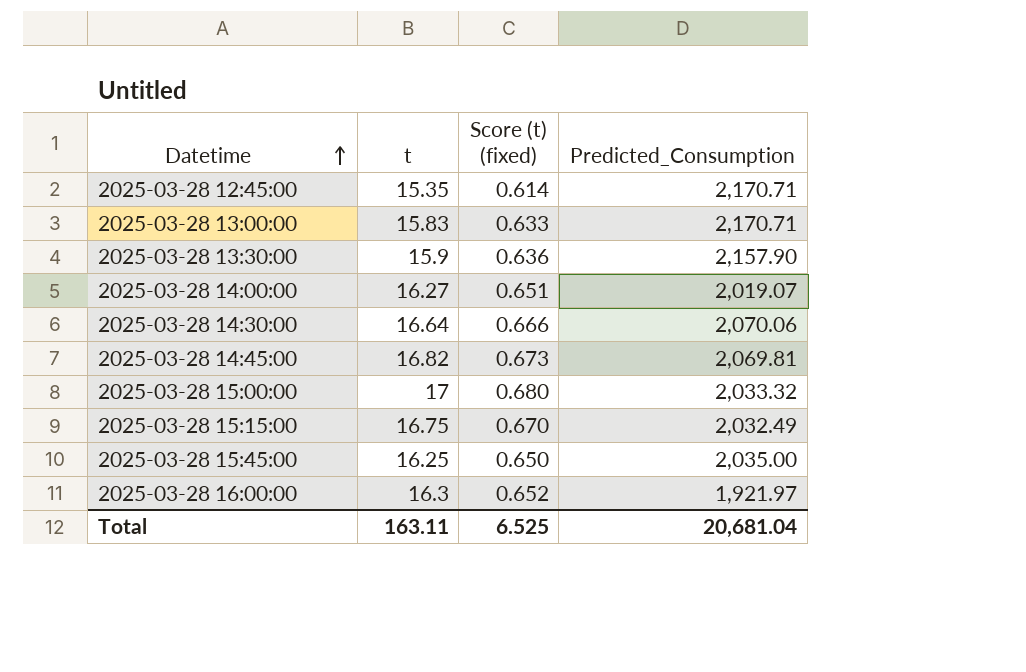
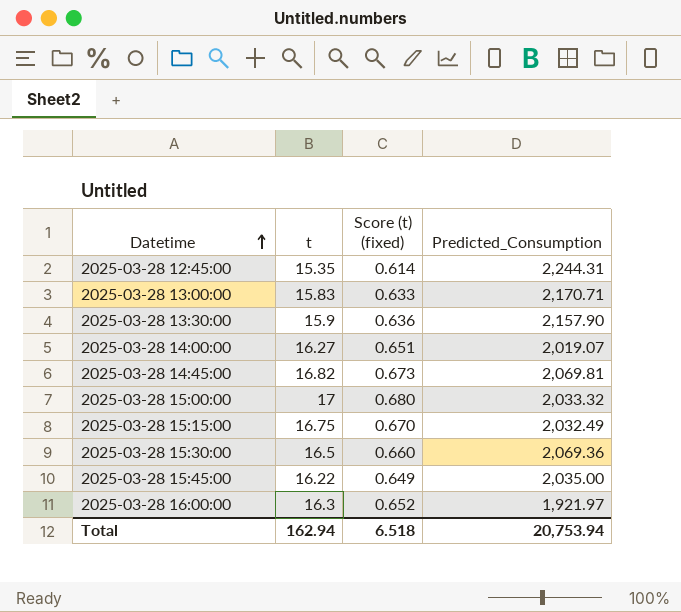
row 2025-03-28 14:30:00: 16.64 | 0.666 | 2,070.06 -> none
2025-03-28 12:45:00 | Predicted_Consumption: 2,170.71 -> 2,244.31
row 2025-03-28 15:30:00: none -> 16.5 | 0.660 | 2,069.36
2025-03-28 15:45:00 | t: 16.25 -> 16.22
2025-03-28 15:45:00 | Score (t) (fixed): 0.650 -> 0.649
Total | t: 163.11 -> 162.94
Total | Score (t) (fixed): 6.525 -> 6.518
Total | Predicted_Consumption: 20,681.04 -> 20,753.94

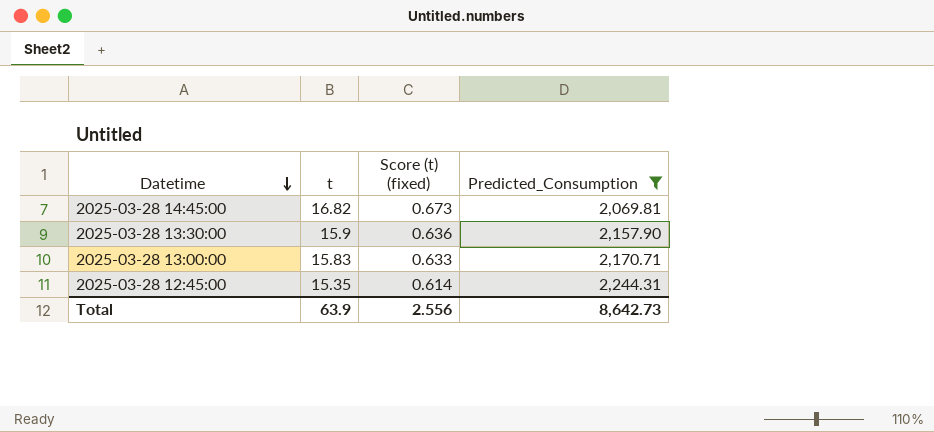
filter: none -> Predicted_Consumption >= 2,069.81
row order: Datetime ascending -> Datetime descending
Total | t: 162.94 -> 63.9
Total | Score (t) (fixed): 6.518 -> 2.556
Total | Predicted_Consumption: 20,753.94 -> 8,642.73

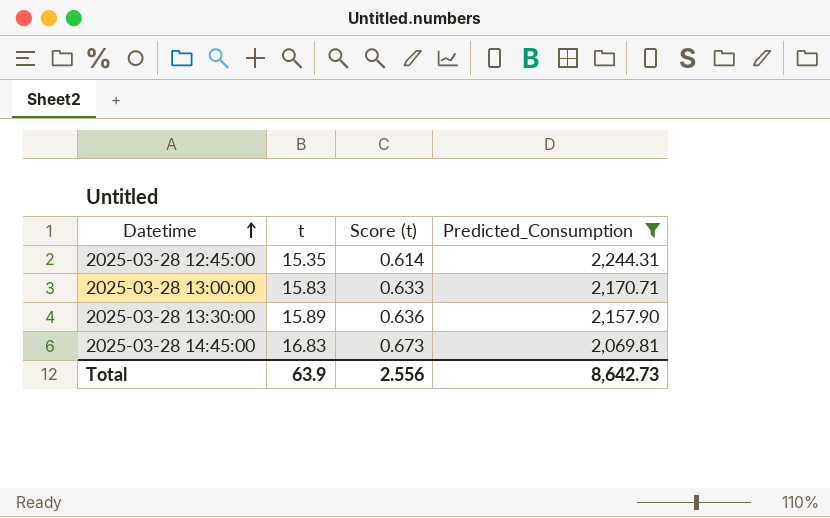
row order: Datetime descending -> Datetime ascending
column name: Score (t) (fixed) -> Score (t)
2025-03-28 13:30:00 | t: 15.9 -> 15.89
2025-03-28 14:45:00 | t: 16.82 -> 16.83

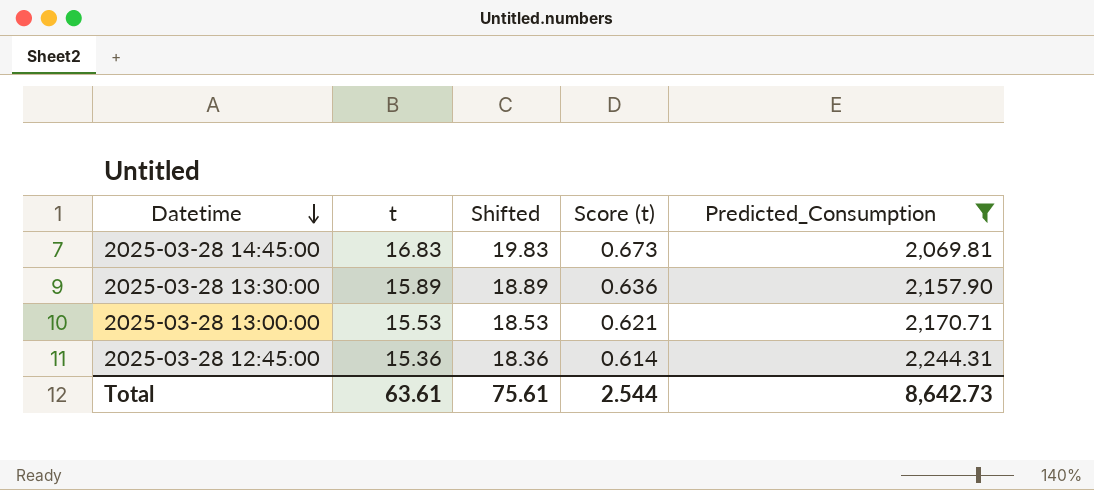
row order: Datetime ascending -> Datetime descending
column Shifted | formula: none -> [t] + 3
2025-03-28 13:00:00 | t: 15.83 -> 15.53
2025-03-28 13:00:00 | Score (t): 0.633 -> 0.621
2025-03-28 12:45:00 | t: 15.35 -> 15.36
Total | t: 63.9 -> 63.61
Total | Score (t): 2.556 -> 2.544

